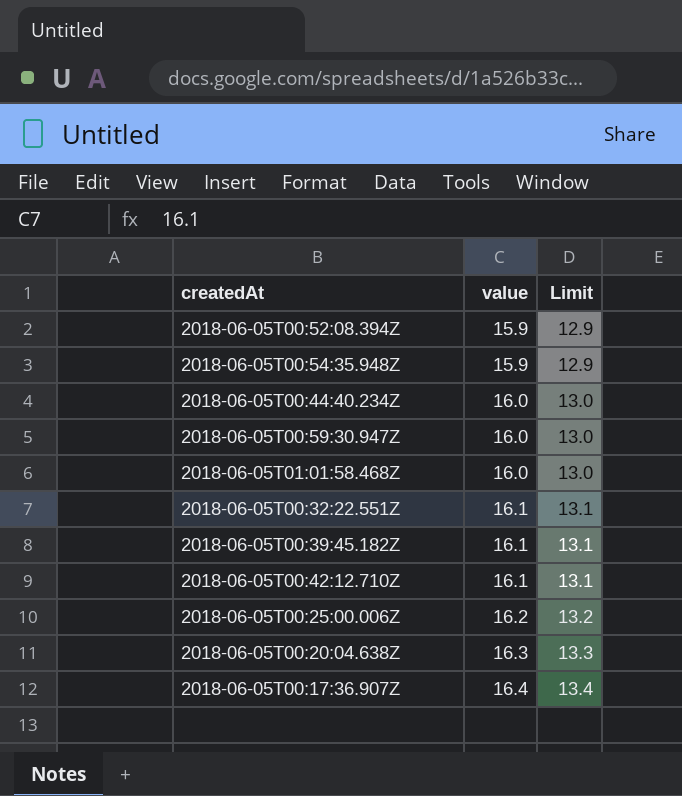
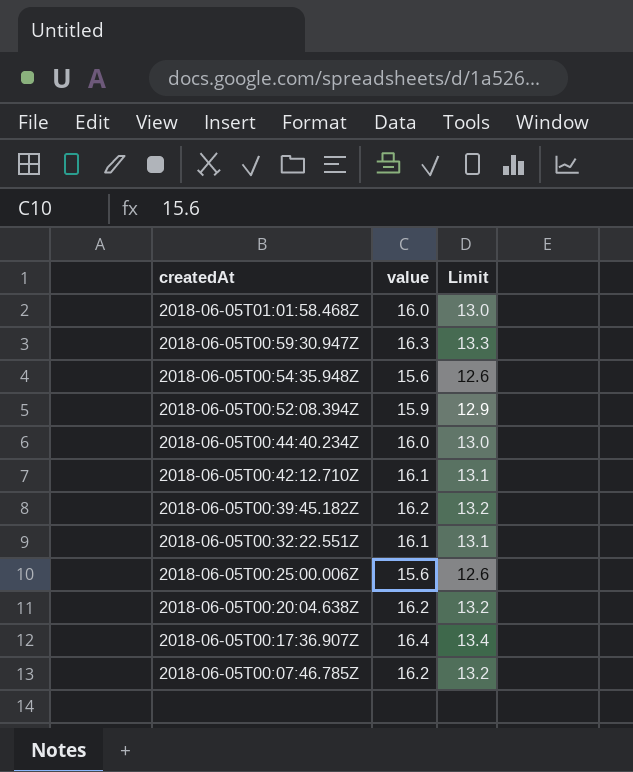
row order: value ascending -> createdAt descending
2018-06-05T00:59:30.947Z | value: 16.0 -> 16.3
2018-06-05T00:59:30.947Z | Limit: 13.0 -> 13.3
2018-06-05T00:54:35.948Z | value: 15.9 -> 15.6
2018-06-05T00:54:35.948Z | Limit: 12.9 -> 12.6
2018-06-05T00:39:45.182Z | value: 16.1 -> 16.2
2018-06-05T00:39:45.182Z | Limit: 13.1 -> 13.2
2018-06-05T00:25:00.006Z | value: 16.2 -> 15.6
2018-06-05T00:25:00.006Z | Limit: 13.2 -> 12.6
2018-06-05T00:20:04.638Z | value: 16.3 -> 16.2
2018-06-05T00:20:04.638Z | Limit: 13.3 -> 13.2
row 2018-06-05T00:07:46.785Z: none -> 16.2 | 13.2

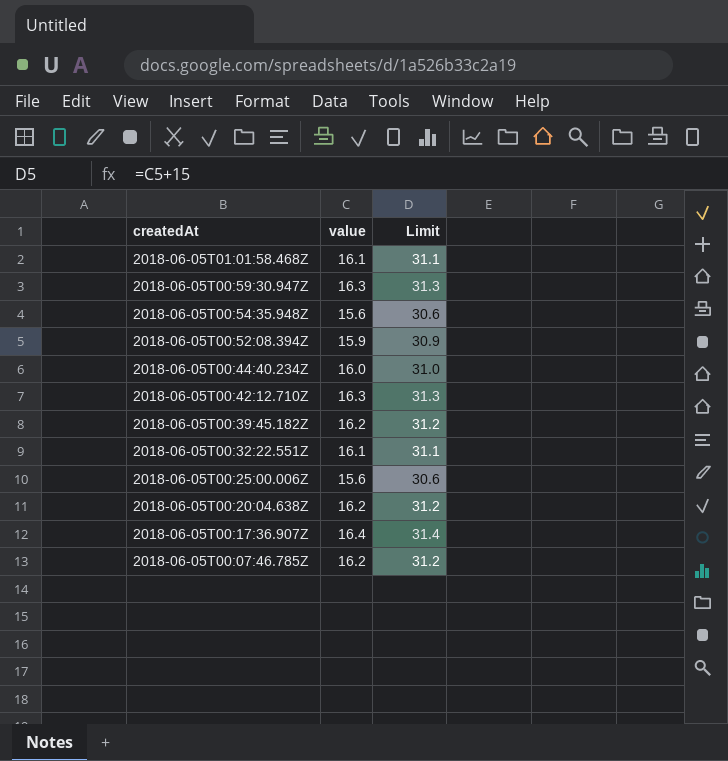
column Limit | formula: [value] - 3 -> [value] + 15
2018-06-05T01:01:58.468Z | value: 16.0 -> 16.1
2018-06-05T00:42:12.710Z | value: 16.1 -> 16.3

